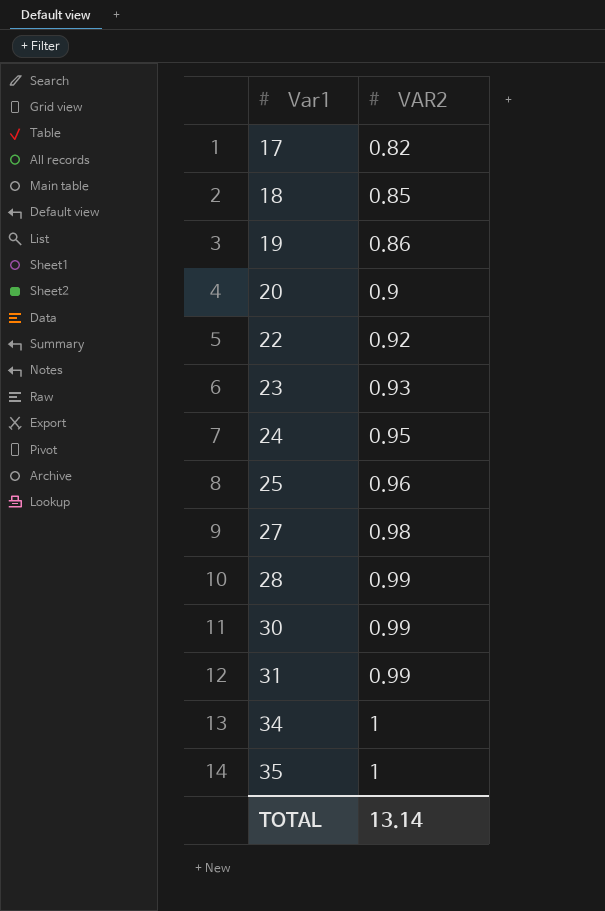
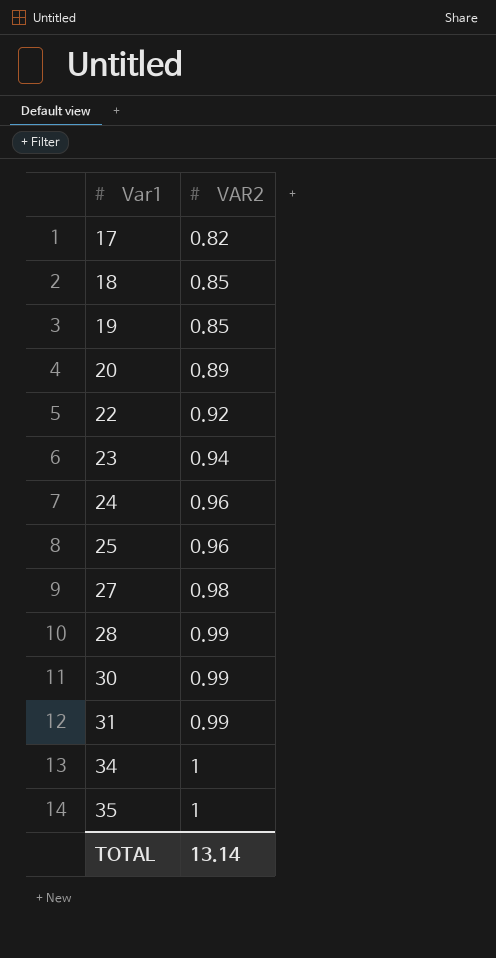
19 | VAR2: 0.86 -> 0.85
20 | VAR2: 0.9 -> 0.89
23 | VAR2: 0.93 -> 0.94
24 | VAR2: 0.95 -> 0.96

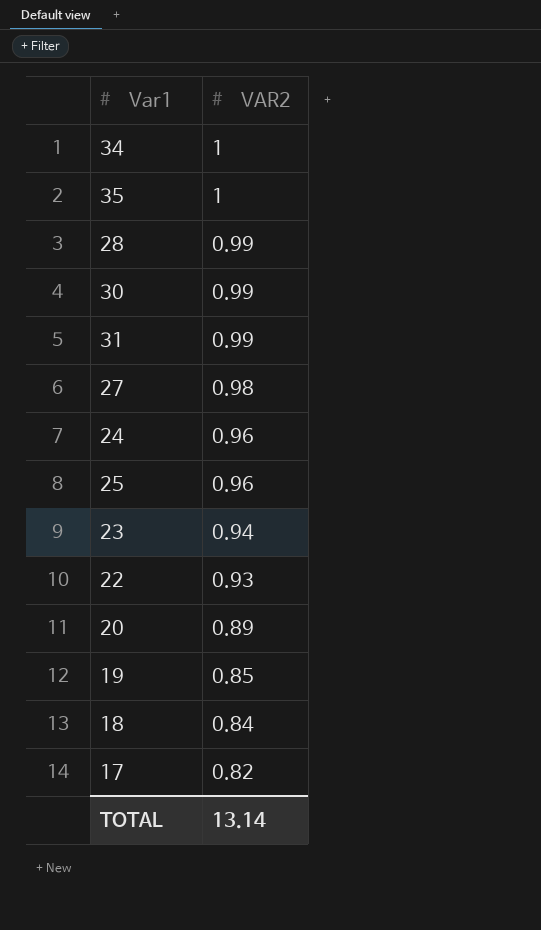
row order: Var1 ascending -> VAR2 descending
22 | VAR2: 0.92 -> 0.93
18 | VAR2: 0.85 -> 0.84

